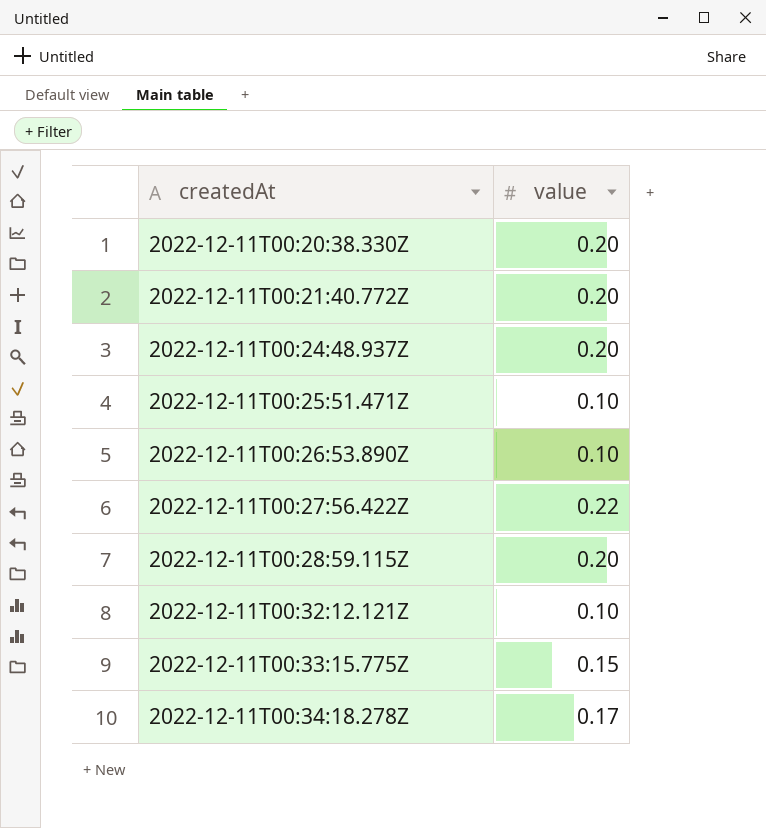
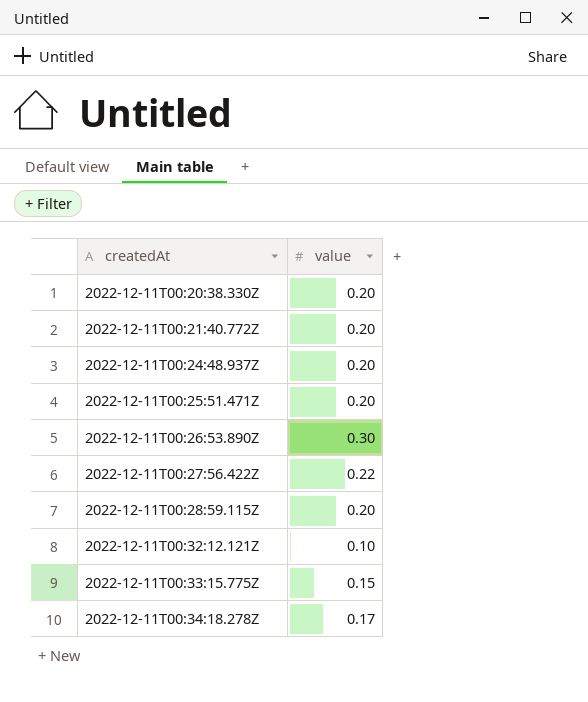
2022-12-11T00:25:51.471Z | value: 0.10 -> 0.20
2022-12-11T00:26:53.890Z | value: 0.10 -> 0.30

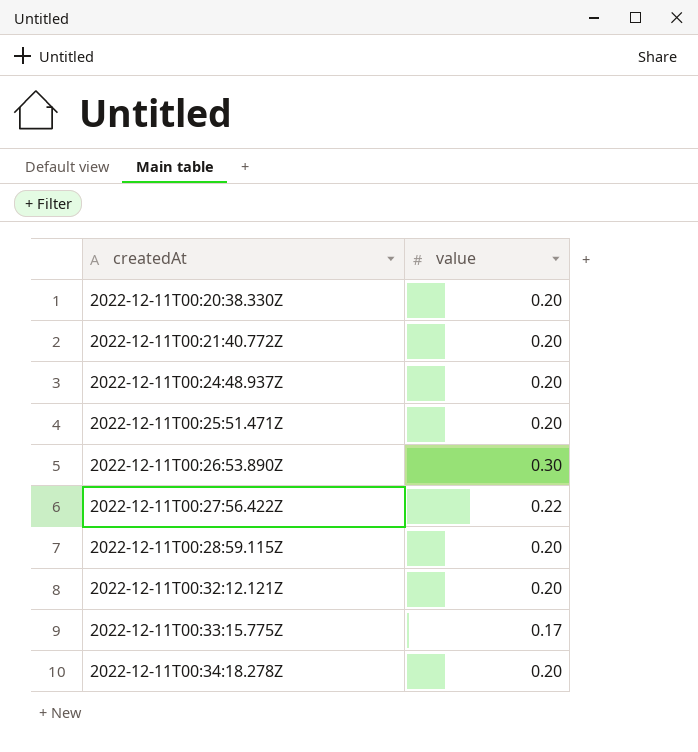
2022-12-11T00:32:12.121Z | value: 0.10 -> 0.20
2022-12-11T00:33:15.775Z | value: 0.15 -> 0.17
2022-12-11T00:34:18.278Z | value: 0.17 -> 0.20

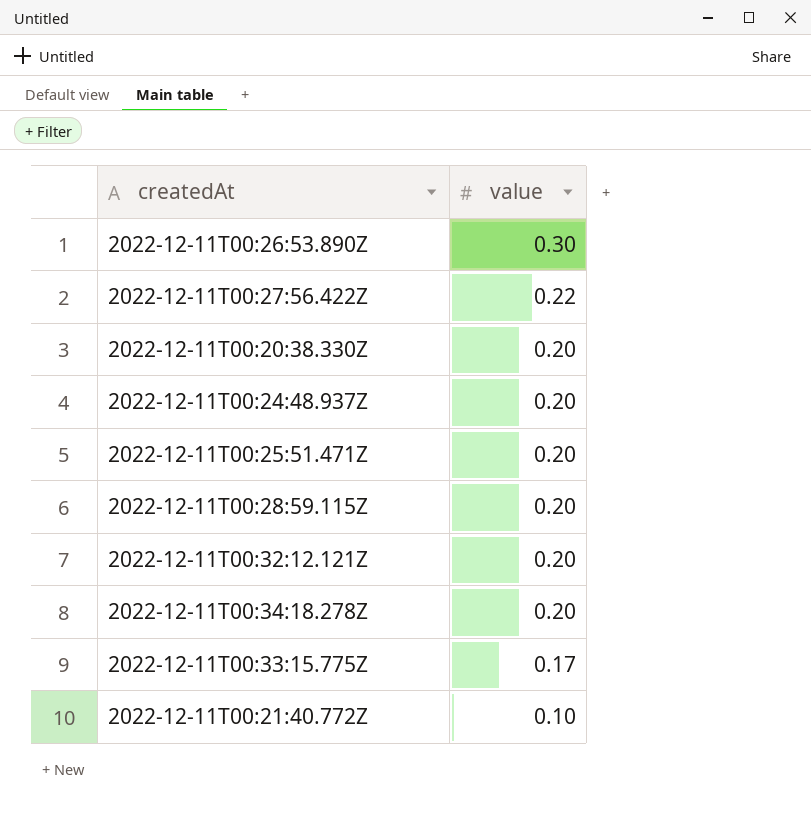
row order: createdAt ascending -> value descending
2022-12-11T00:21:40.772Z | value: 0.20 -> 0.10

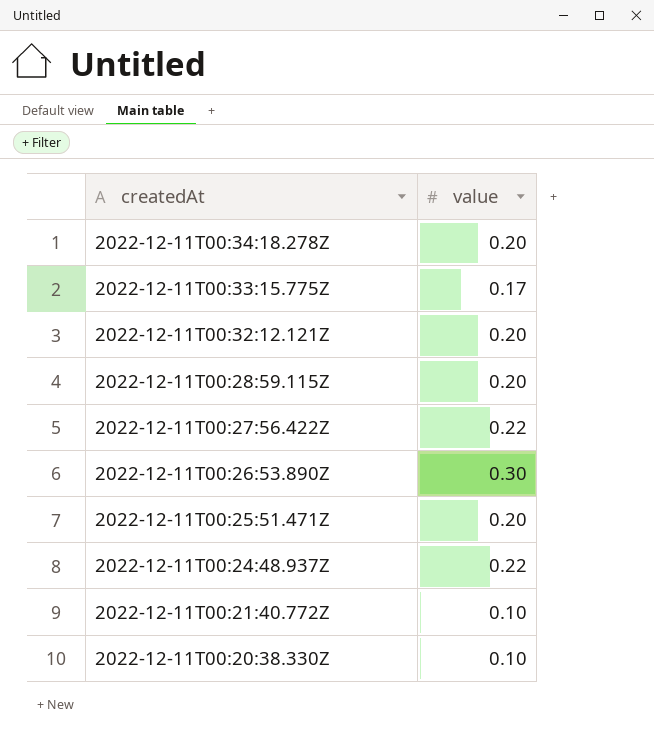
row order: value descending -> createdAt descending
2022-12-11T00:24:48.937Z | value: 0.20 -> 0.22
2022-12-11T00:20:38.330Z | value: 0.20 -> 0.10

